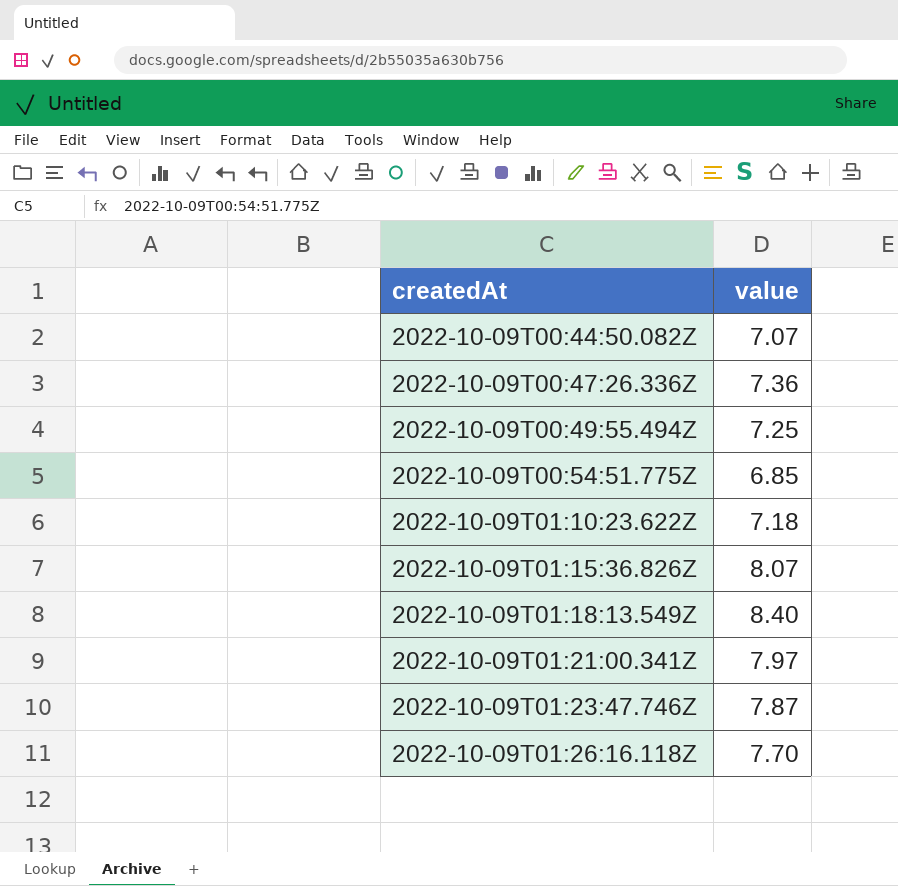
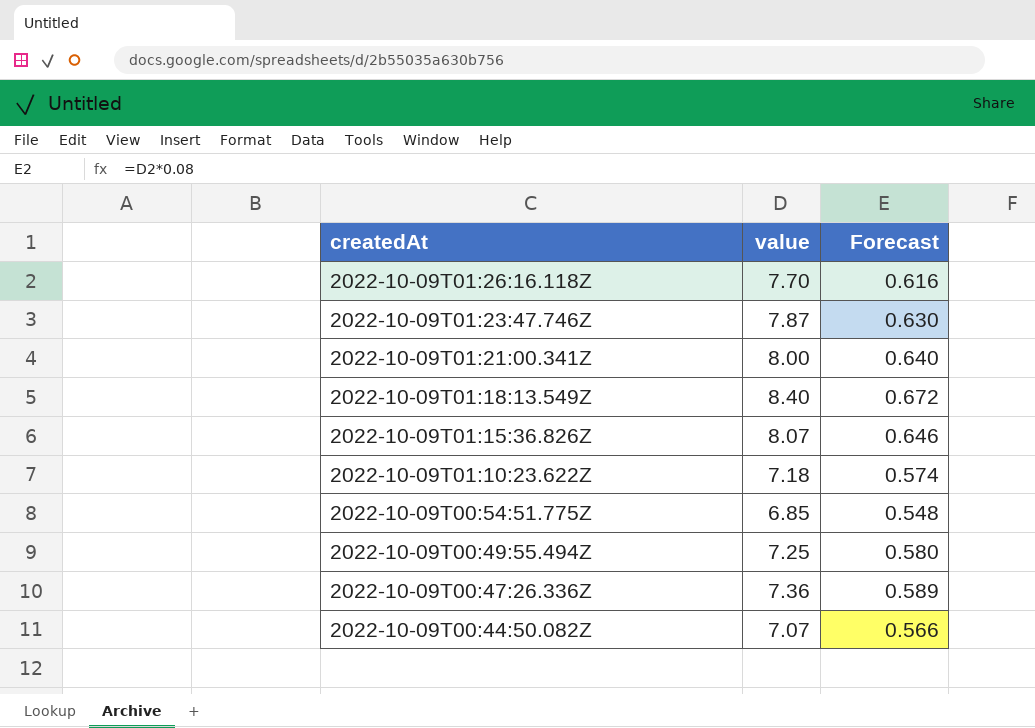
row order: createdAt ascending -> createdAt descending
column Forecast | formula: none -> [value] * 0.08
2022-10-09T01:21:00.341Z | value: 7.97 -> 8.00

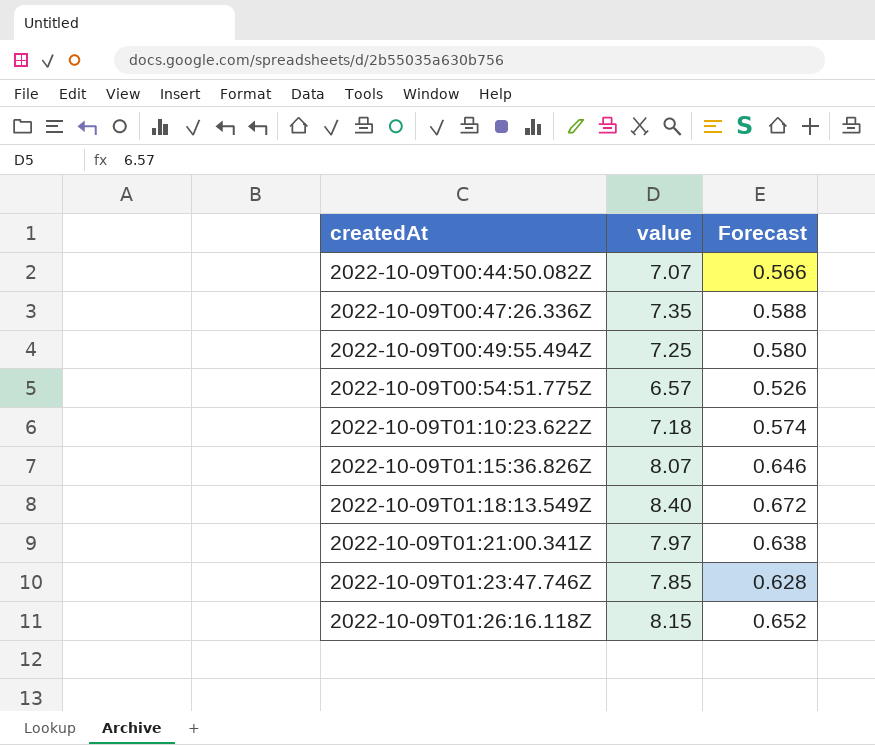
row order: createdAt descending -> createdAt ascending
2022-10-09T00:47:26.336Z | value: 7.36 -> 7.35
2022-10-09T00:47:26.336Z | Forecast: 0.589 -> 0.588
2022-10-09T00:54:51.775Z | value: 6.85 -> 6.57
2022-10-09T00:54:51.775Z | Forecast: 0.548 -> 0.526
2022-10-09T01:21:00.341Z | value: 8.00 -> 7.97
2022-10-09T01:21:00.341Z | Forecast: 0.640 -> 0.638
2022-10-09T01:23:47.746Z | value: 7.87 -> 7.85
2022-10-09T01:23:47.746Z | Forecast: 0.630 -> 0.628
2022-10-09T01:26:16.118Z | value: 7.70 -> 8.15
2022-10-09T01:26:16.118Z | Forecast: 0.616 -> 0.652

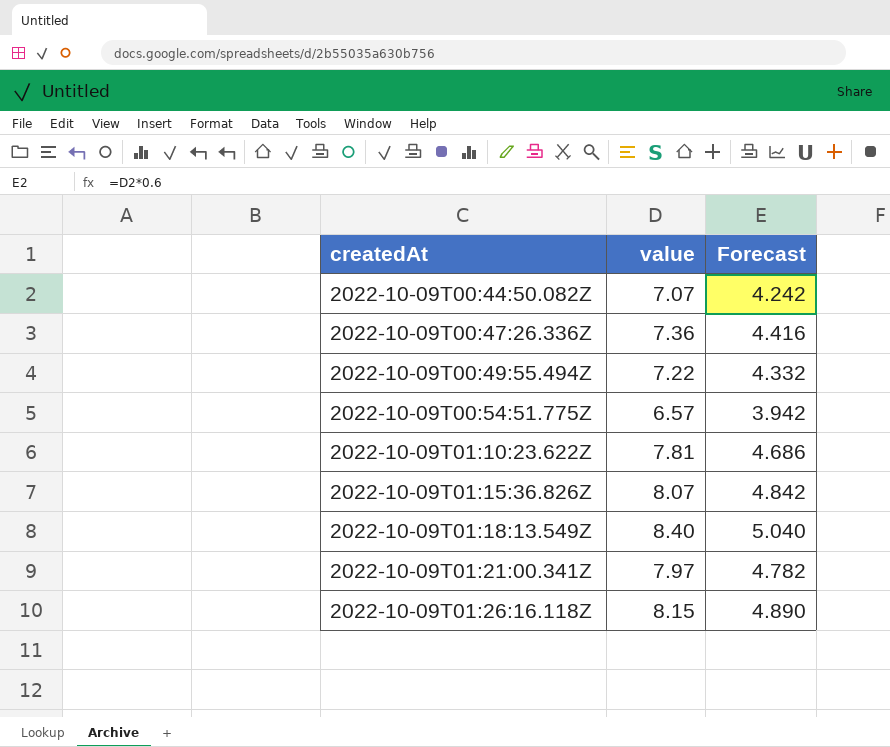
column Forecast | formula: [value] * 0.08 -> [value] * 0.6
row 2022-10-09T01:23:47.746Z: 7.85 | 0.628 -> none
2022-10-09T00:47:26.336Z | value: 7.35 -> 7.36
2022-10-09T00:49:55.494Z | value: 7.25 -> 7.22
2022-10-09T01:10:23.622Z | value: 7.18 -> 7.81

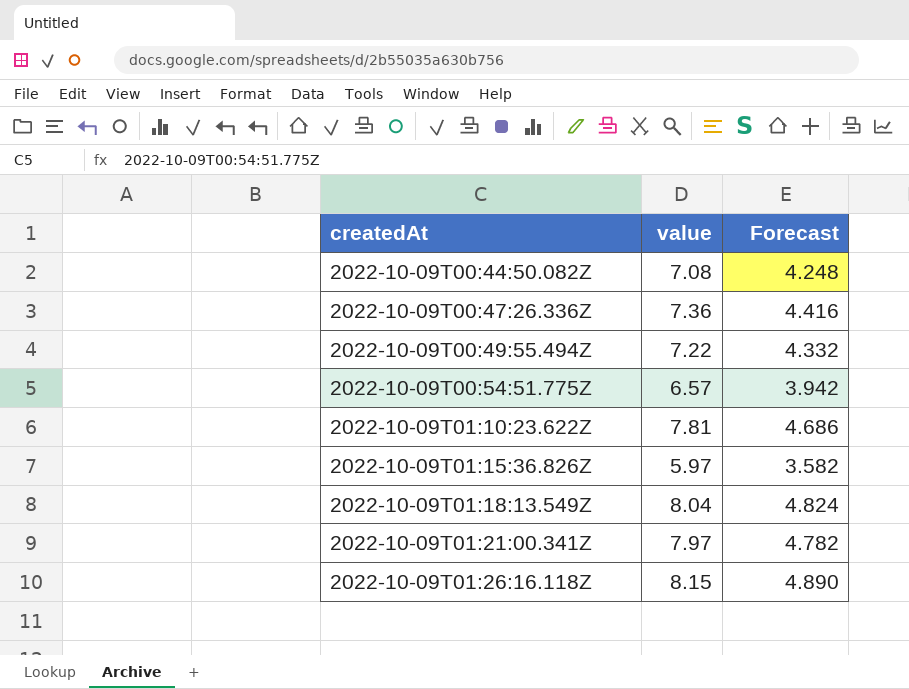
2022-10-09T00:44:50.082Z | value: 7.07 -> 7.08
2022-10-09T00:44:50.082Z | Forecast: 4.242 -> 4.248
2022-10-09T01:15:36.826Z | value: 8.07 -> 5.97
2022-10-09T01:15:36.826Z | Forecast: 4.842 -> 3.582
2022-10-09T01:18:13.549Z | value: 8.40 -> 8.04
2022-10-09T01:18:13.549Z | Forecast: 5.040 -> 4.824

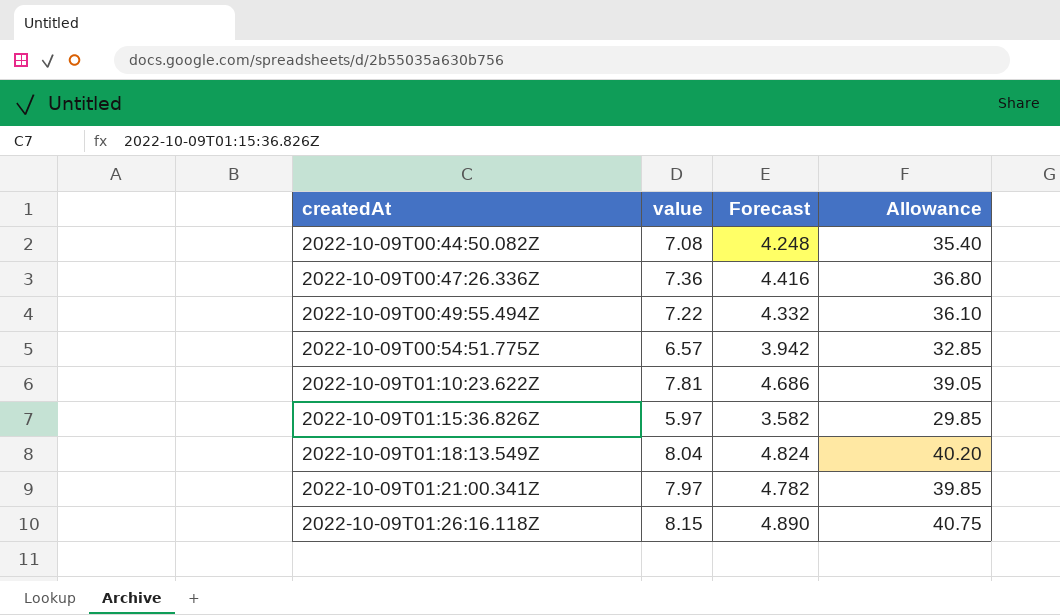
column Allowance | formula: none -> [value] * 5

